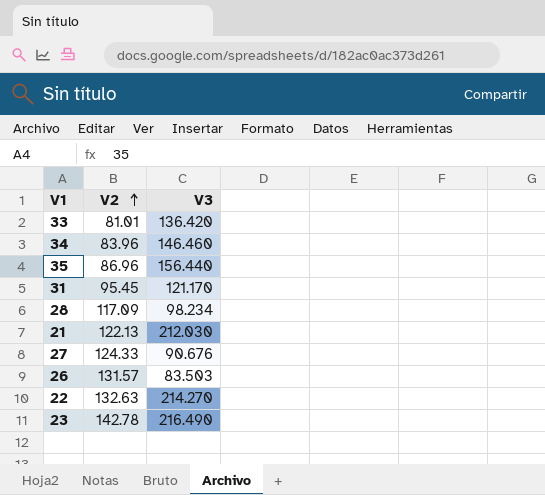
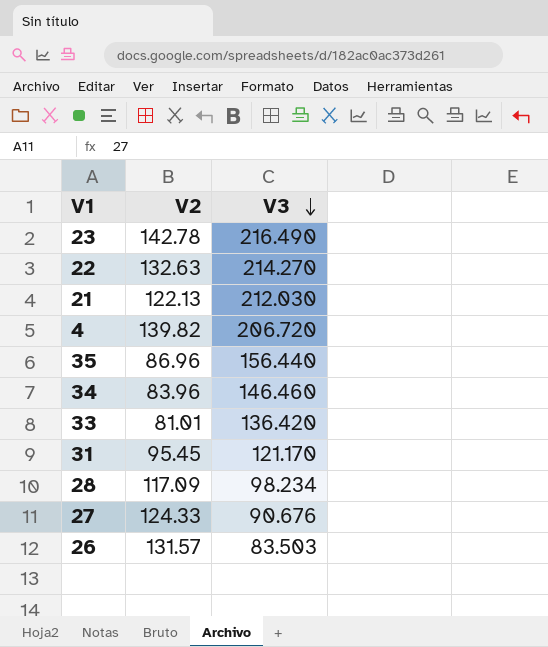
row order: V2 ascending -> V3 descending
row 4: none -> 139.82 | 206.720

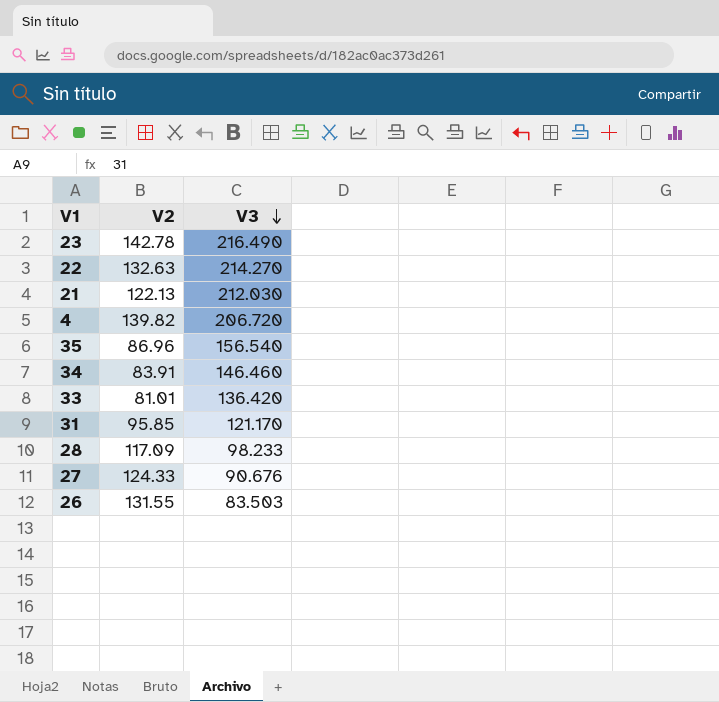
35 | V3: 156.440 -> 156.540
34 | V2: 83.96 -> 83.91
31 | V2: 95.45 -> 95.85
28 | V3: 98.234 -> 98.233
26 | V2: 131.57 -> 131.55

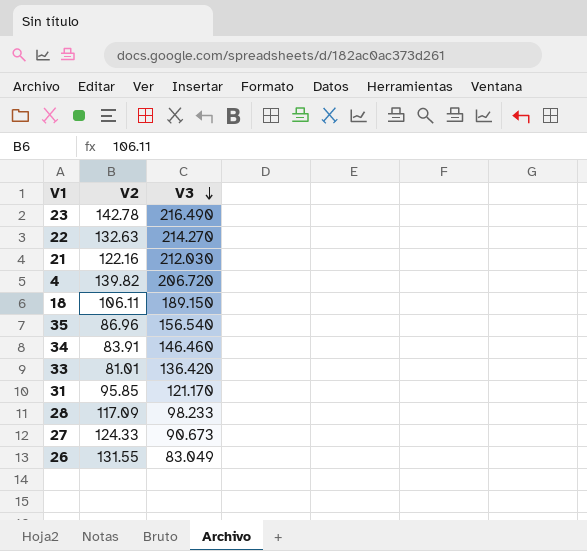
21 | V2: 122.13 -> 122.16
row 18: none -> 106.11 | 189.150
27 | V3: 90.676 -> 90.673
26 | V3: 83.503 -> 83.049

